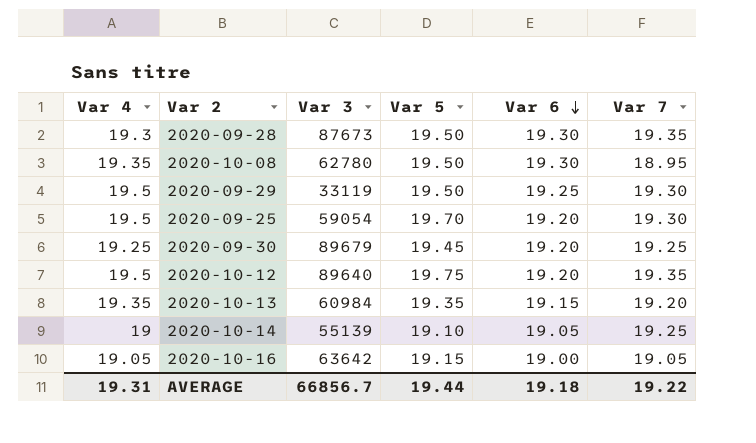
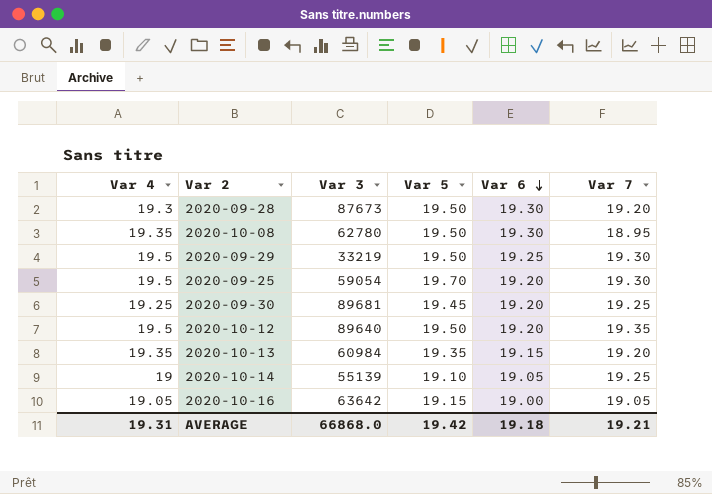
2020-09-28 | Var 7: 19.35 -> 19.20
2020-09-29 | Var 3: 33119 -> 33219
2020-09-30 | Var 3: 89679 -> 89681
2020-10-12 | Var 5: 19.75 -> 19.50
AVERAGE | Var 3: 66856.7 -> 66868.0
AVERAGE | Var 5: 19.44 -> 19.42
AVERAGE | Var 7: 19.22 -> 19.21

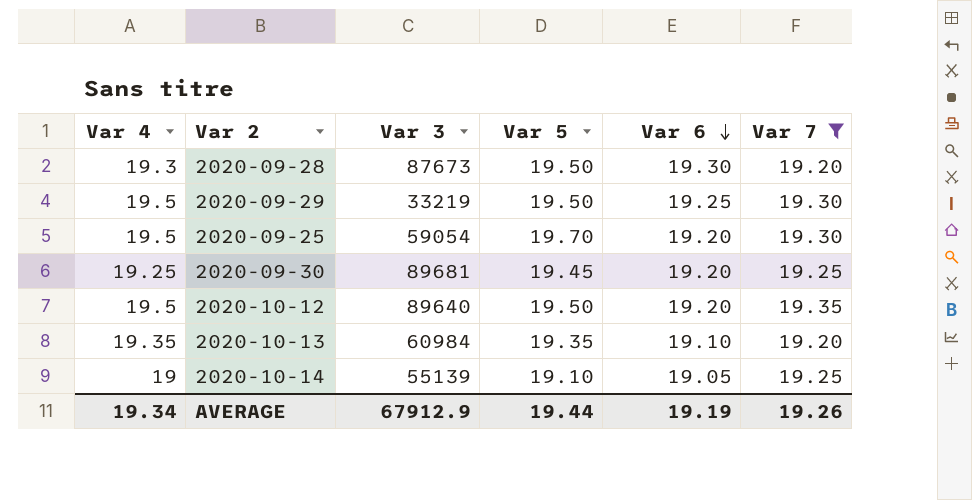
filter: none -> Var 7 >= 19.20
2020-10-13 | Var 6: 19.15 -> 19.10
AVERAGE | Var 4: 19.31 -> 19.34
AVERAGE | Var 3: 66868.0 -> 67912.9
AVERAGE | Var 5: 19.42 -> 19.44
AVERAGE | Var 6: 19.18 -> 19.19
AVERAGE | Var 7: 19.21 -> 19.26

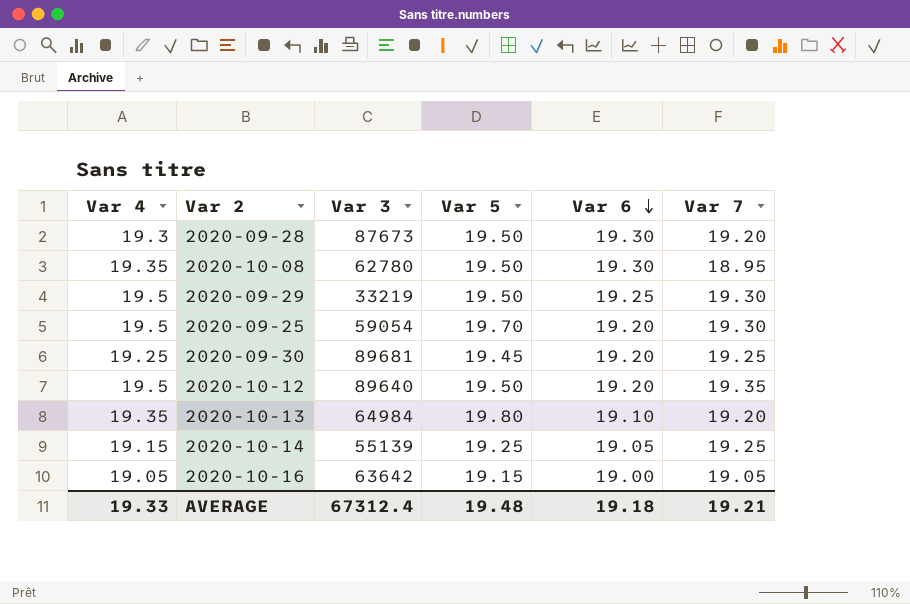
filter: Var 7 >= 19.20 -> none
2020-10-13 | Var 3: 60984 -> 64984
2020-10-13 | Var 5: 19.35 -> 19.80
2020-10-14 | Var 4: 19 -> 19.15
2020-10-14 | Var 5: 19.10 -> 19.25
AVERAGE | Var 4: 19.34 -> 19.33
AVERAGE | Var 3: 67912.9 -> 67312.4
AVERAGE | Var 5: 19.44 -> 19.48
AVERAGE | Var 6: 19.19 -> 19.18
AVERAGE | Var 7: 19.26 -> 19.21

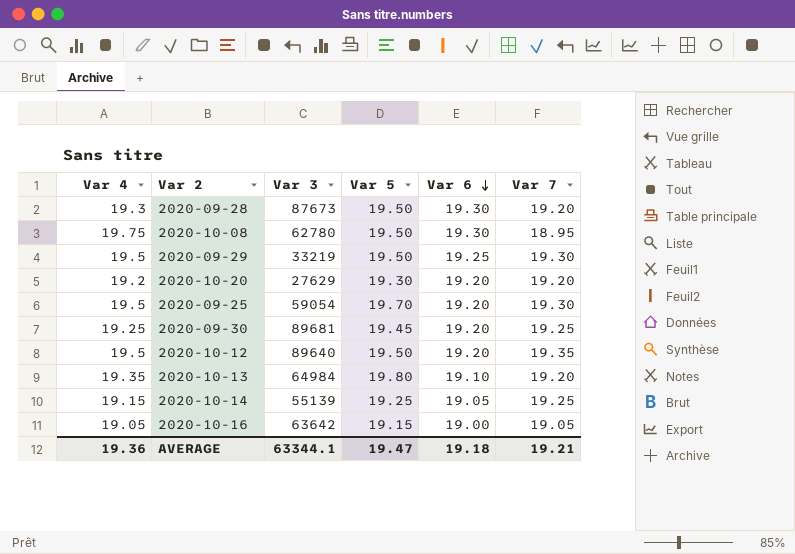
2020-10-08 | Var 4: 19.35 -> 19.75
row 2020-10-20: none -> 19.2 | 27629 | 19.30 | 19.20 | 19.20
AVERAGE | Var 4: 19.33 -> 19.36
AVERAGE | Var 3: 67312.4 -> 63344.1
AVERAGE | Var 5: 19.48 -> 19.47

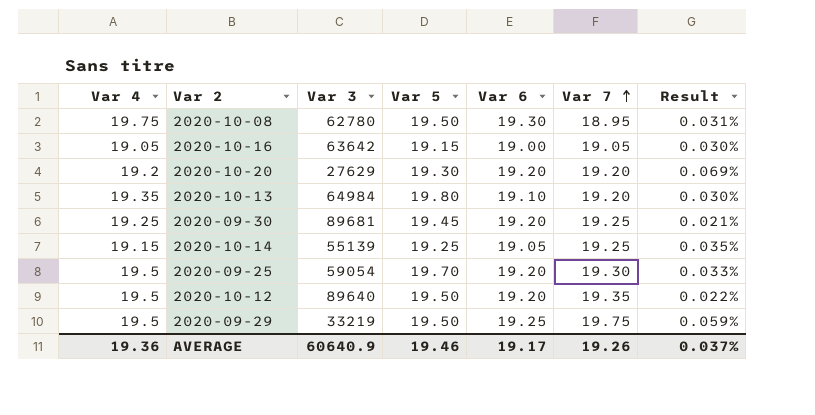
row order: Var 6 descending -> Var 7 ascending
column Result | formula: none -> [Var 4] / [Var 3]
row 2020-09-28: 19.3 | 87673 | 19.50 | 19.30 | 19.20 -> none
2020-09-29 | Var 7: 19.30 -> 19.75
AVERAGE | Var 3: 63344.1 -> 60640.9
AVERAGE | Var 5: 19.47 -> 19.46
AVERAGE | Var 6: 19.18 -> 19.17
AVERAGE | Var 7: 19.21 -> 19.26

